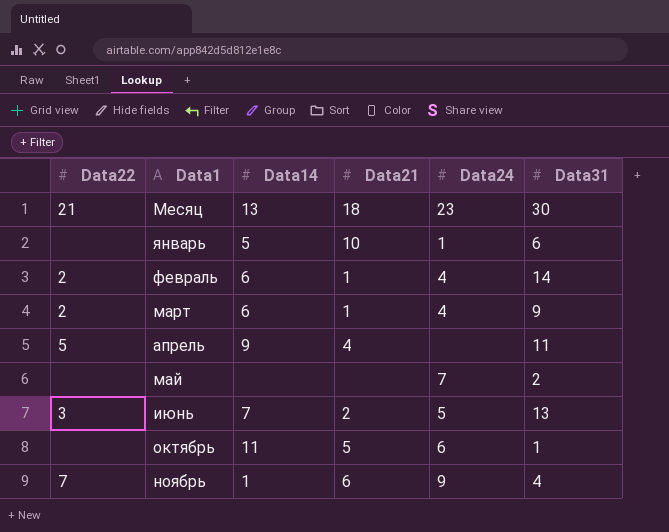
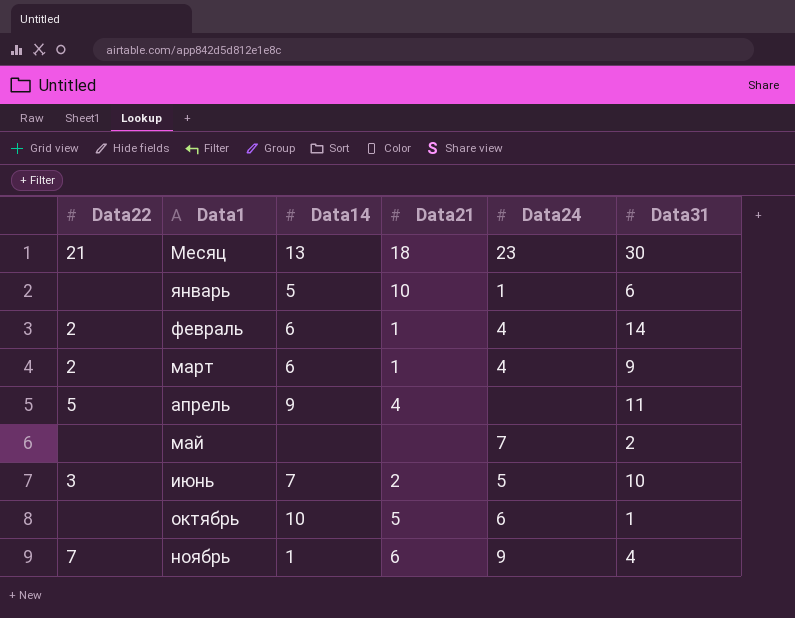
июнь | Data31: 13 -> 10
октябрь | Data14: 11 -> 10

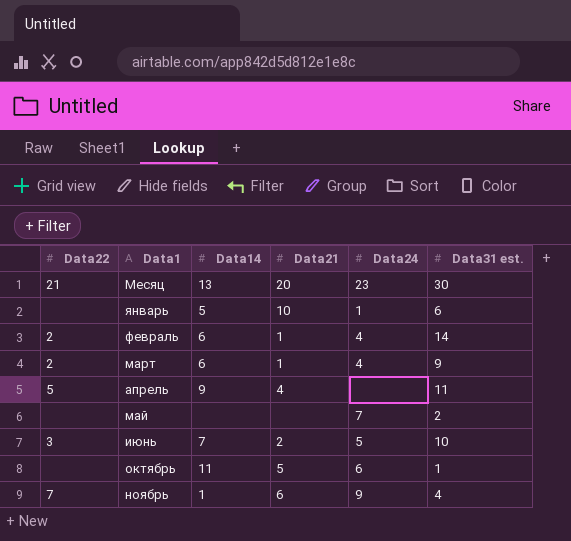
column name: Data31 -> Data31 est.
Месяц | Data21: 18 -> 20
октябрь | Data14: 10 -> 11

